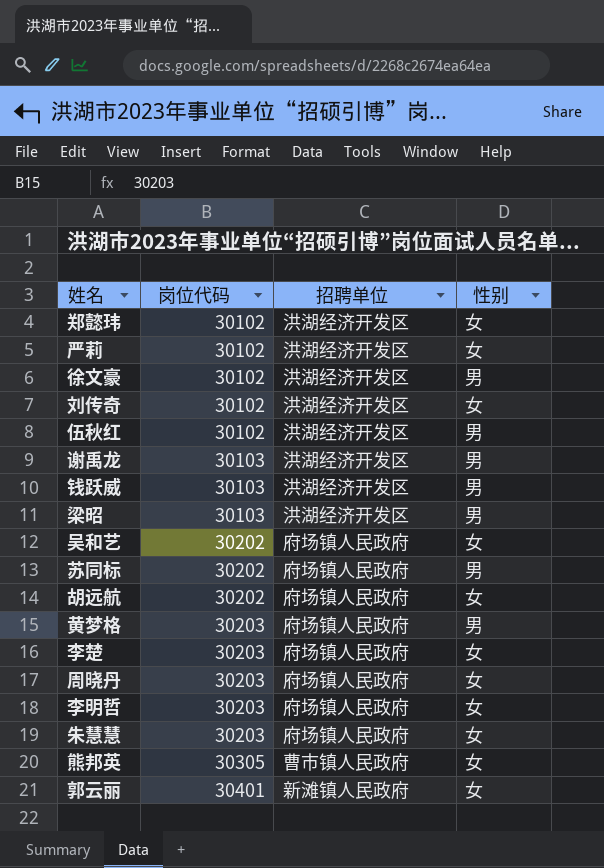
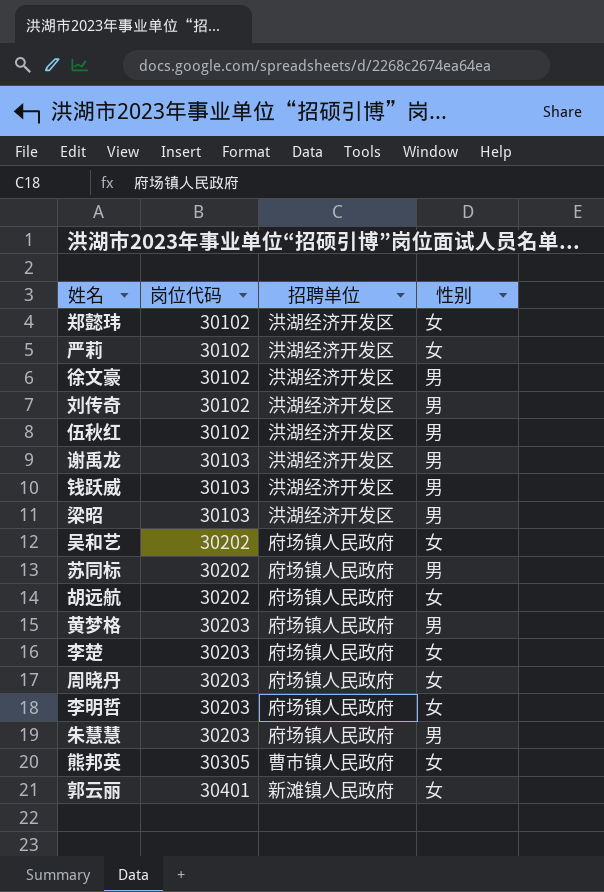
刘传奇 | 性别: 女 -> 男
朱慧慧 | 性别: 女 -> 男

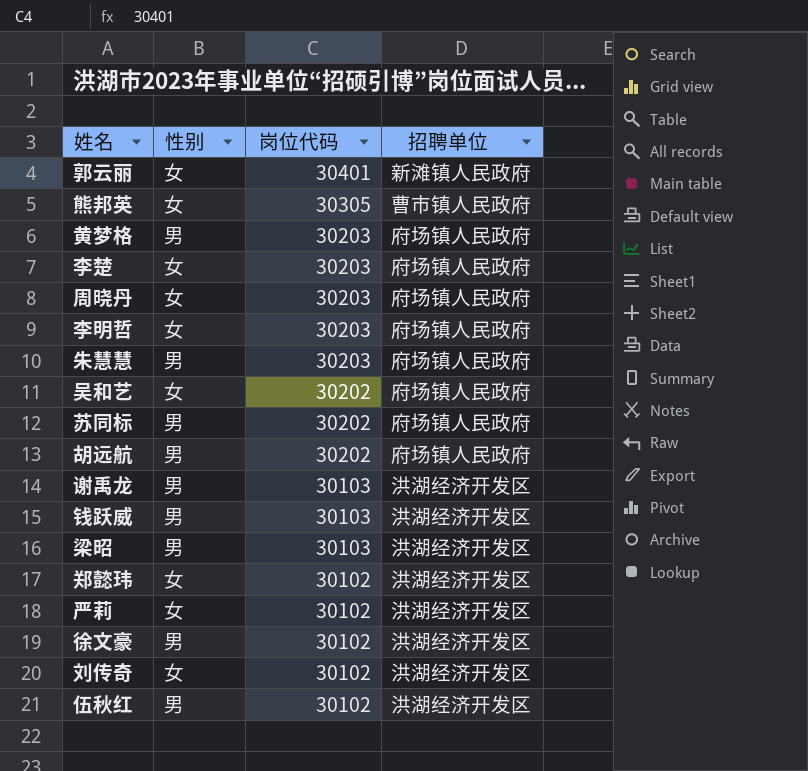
row order: 岗位代码 ascending -> 岗位代码 descending
column 性别 | position: 4 -> 2
胡远航 | 性别: 女 -> 男
刘传奇 | 性别: 男 -> 女

